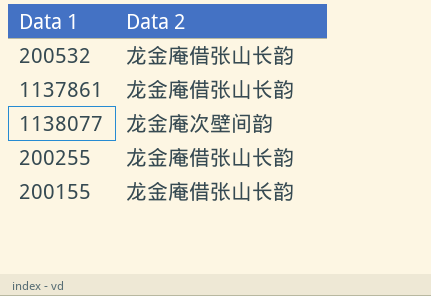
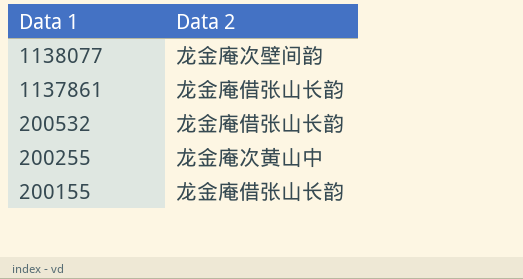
row order: none -> Data 1 descending
200255 | Data 2: 龙金庵借张山长韵 -> 龙金庵次黄山中

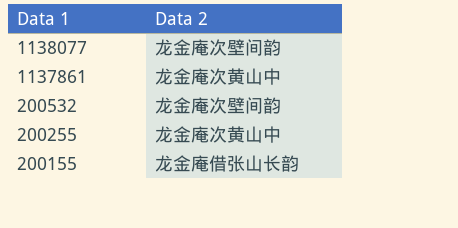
1137861 | Data 2: 龙金庵借张山长韵 -> 龙金庵次黄山中
200532 | Data 2: 龙金庵借张山长韵 -> 龙金庵次壁间韵

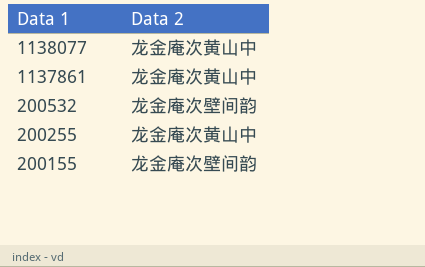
1138077 | Data 2: 龙金庵次壁间韵 -> 龙金庵次黄山中
200155 | Data 2: 龙金庵借张山长韵 -> 龙金庵次壁间韵

